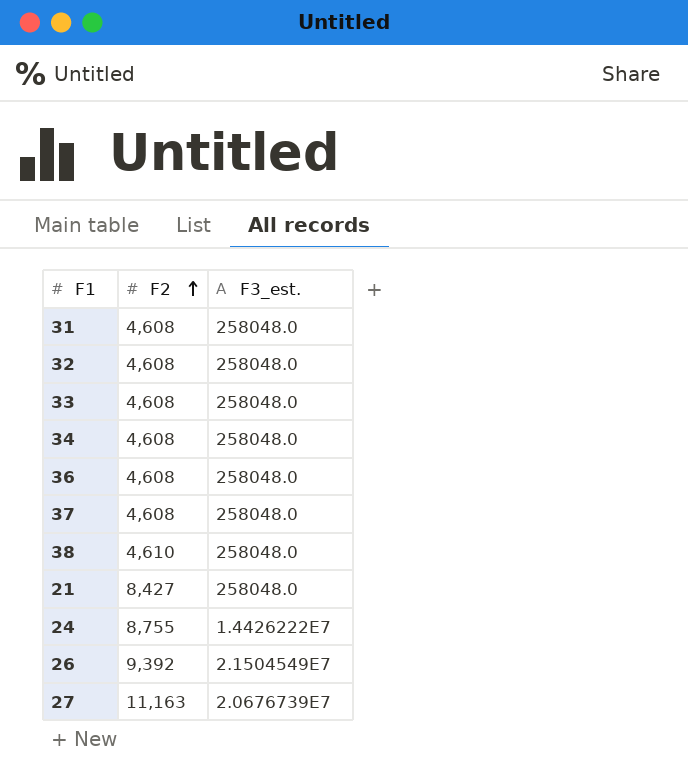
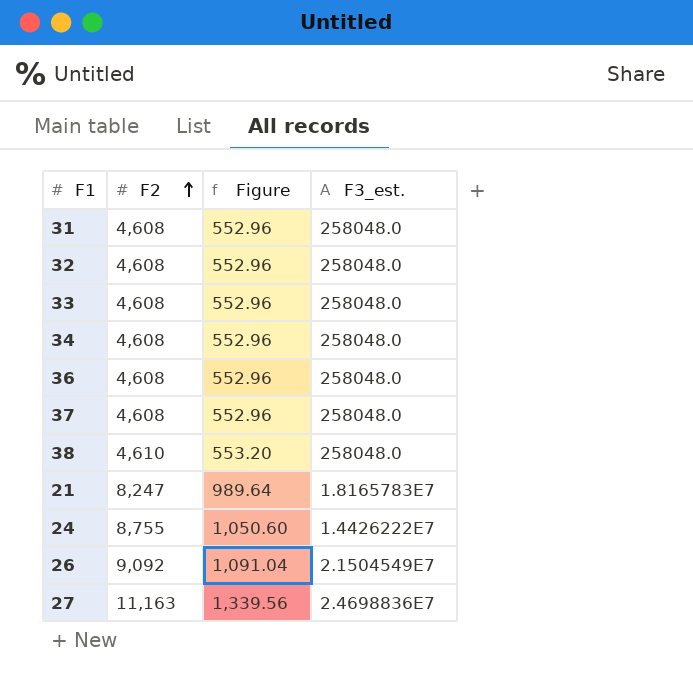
column Figure | formula: none -> [F2] * 0.12
21 | F2: 8,427 -> 8,247
21 | F3_est.: 258048.0 -> 1.8165783E7
26 | F2: 9,392 -> 9,092
27 | F3_est.: 2.0676739E7 -> 2.4698836E7

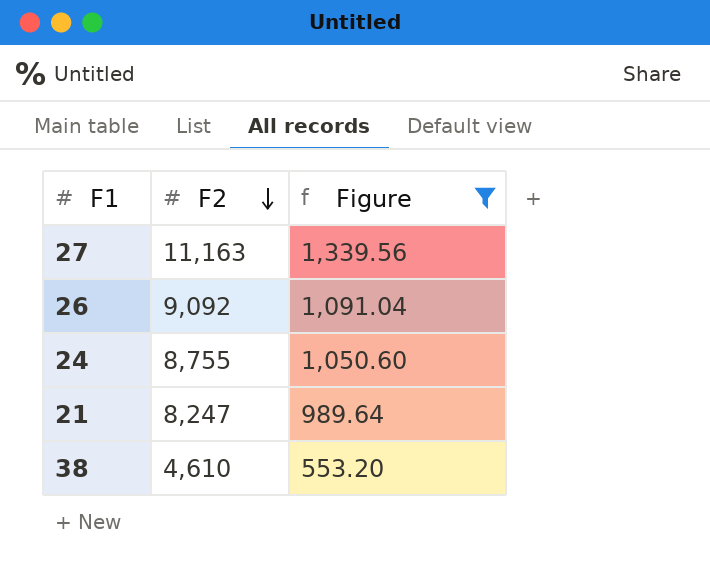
filter: none -> Figure != 552.96
row order: F2 ascending -> F2 descending
column F3_est. | position: 4 -> none

